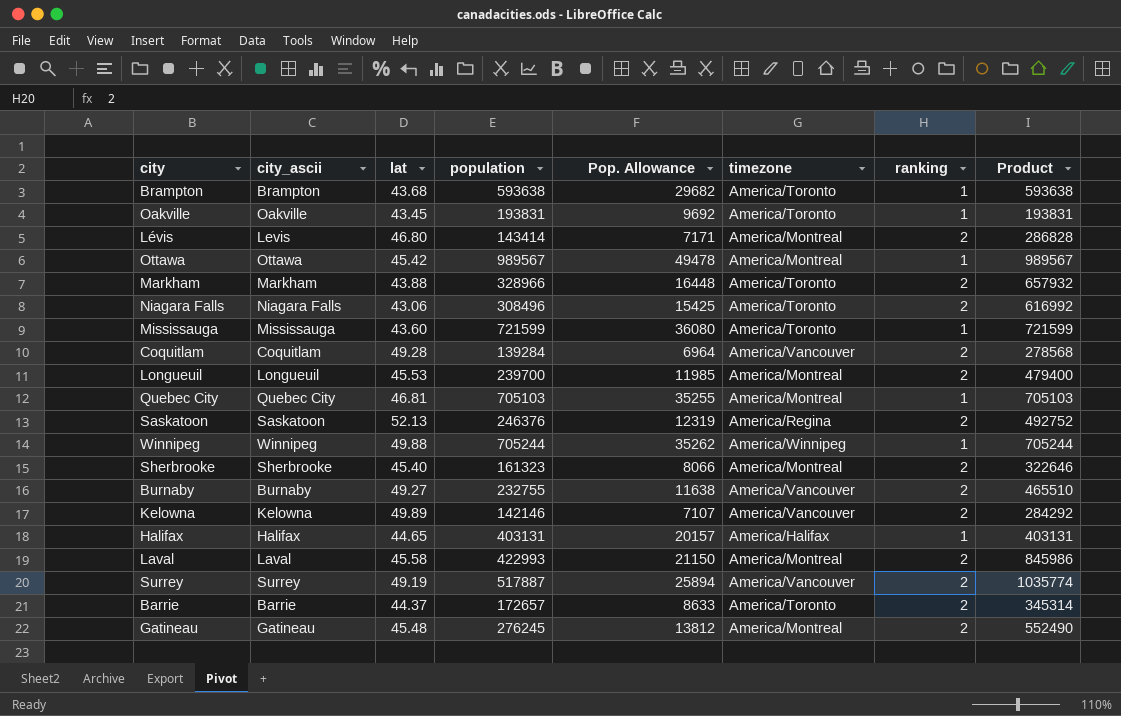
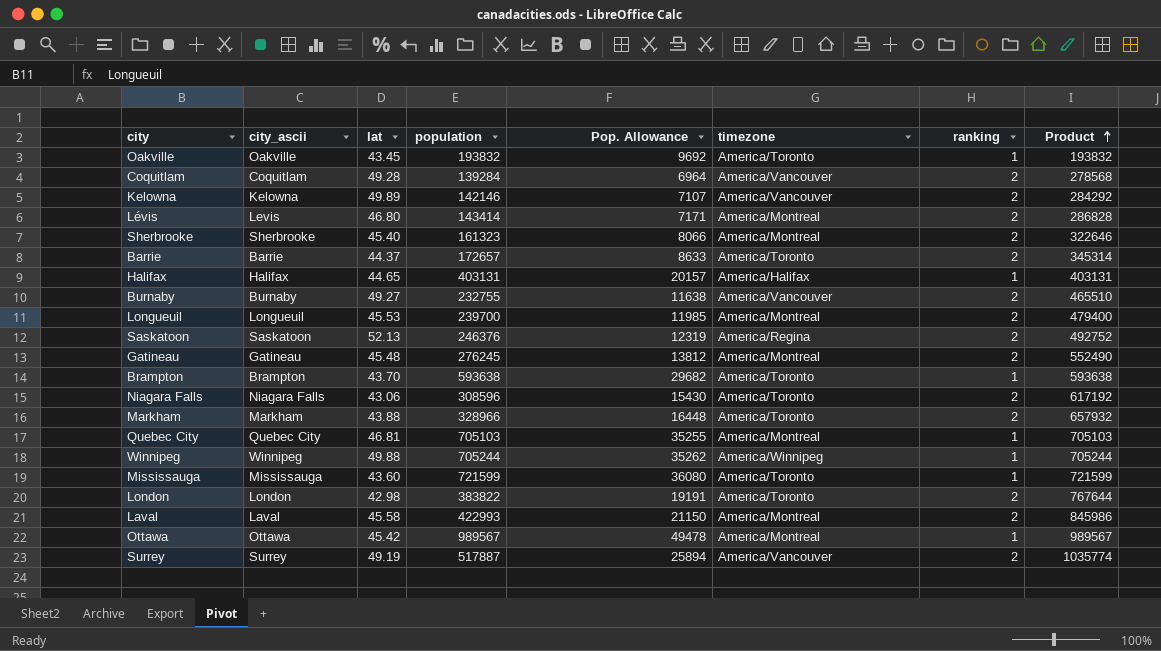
row order: none -> Product ascending
Oakville | population: 193831 -> 193832
Oakville | Product: 193831 -> 193832
Brampton | lat: 43.68 -> 43.70
Niagara Falls | population: 308496 -> 308596
Niagara Falls | Pop. Allowance: 15425 -> 15430
Niagara Falls | Product: 616992 -> 617192
row London: none -> London | 42.98 | 383822 | 19191 | America/Toronto | 2 | 767644

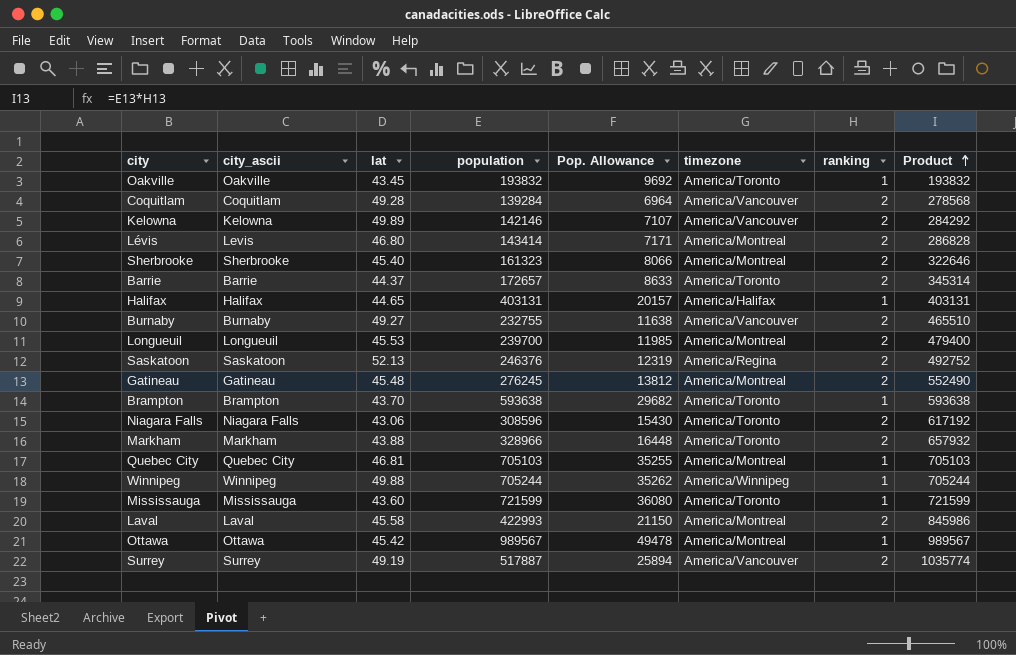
row London: London | 42.98 | 383822 | 19191 | America/Toronto | 2 | 767644 -> none

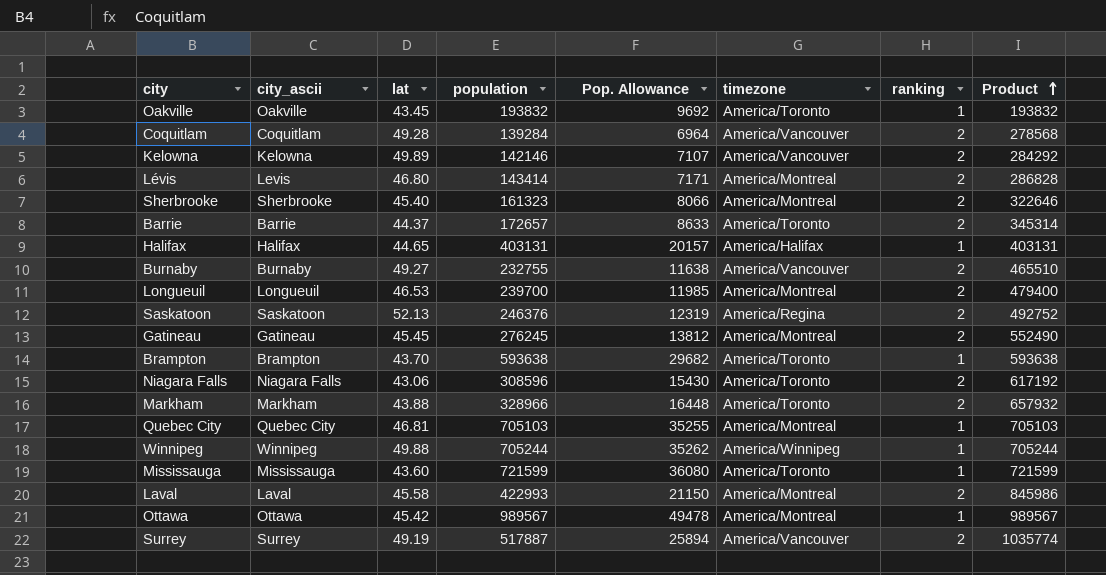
Longueuil | lat: 45.53 -> 46.53
Gatineau | lat: 45.48 -> 45.45

